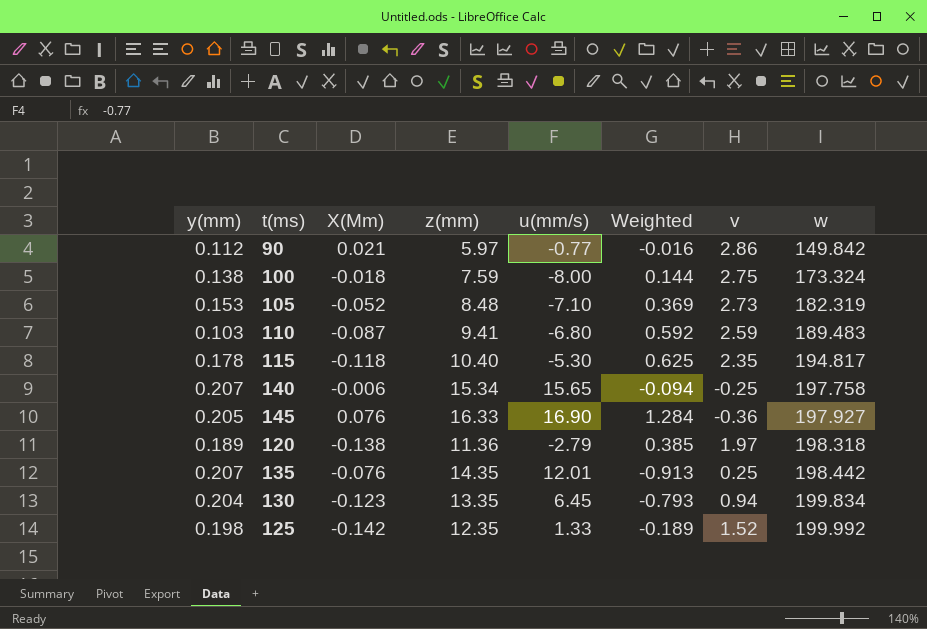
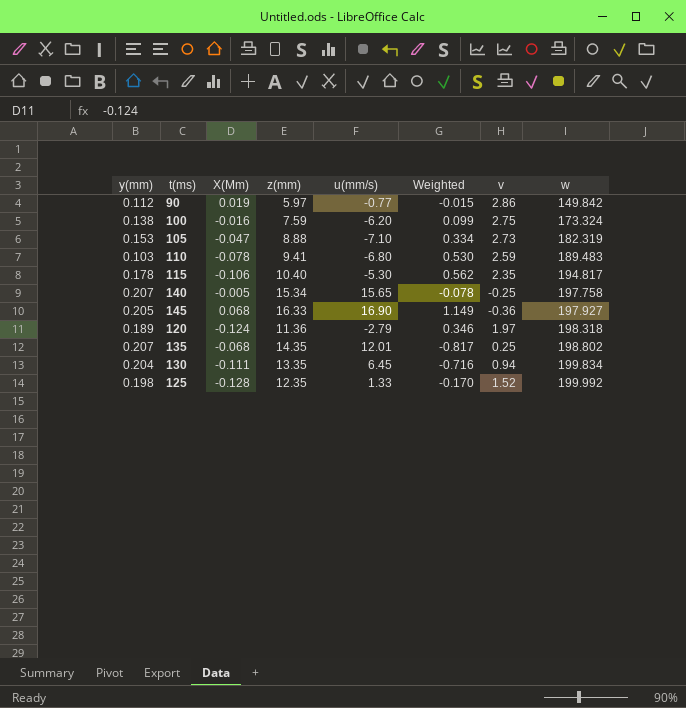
90 | X(Mm): 0.021 -> 0.019
90 | Weighted: -0.016 -> -0.015
100 | X(Mm): -0.018 -> -0.016
100 | u(mm/s): -8.00 -> -6.20
100 | Weighted: 0.144 -> 0.099
105 | X(Mm): -0.052 -> -0.047
105 | z(mm): 8.48 -> 8.88
105 | Weighted: 0.369 -> 0.334
110 | X(Mm): -0.087 -> -0.078
110 | Weighted: 0.592 -> 0.530
115 | X(Mm): -0.118 -> -0.106
115 | Weighted: 0.625 -> 0.562
140 | X(Mm): -0.006 -> -0.005
140 | Weighted: -0.094 -> -0.078
145 | X(Mm): 0.076 -> 0.068
145 | Weighted: 1.284 -> 1.149
120 | X(Mm): -0.138 -> -0.124
120 | Weighted: 0.385 -> 0.346
135 | X(Mm): -0.076 -> -0.068
135 | Weighted: -0.913 -> -0.817
135 | w: 198.442 -> 198.802
130 | X(Mm): -0.123 -> -0.111
130 | Weighted: -0.793 -> -0.716
125 | X(Mm): -0.142 -> -0.128
125 | Weighted: -0.189 -> -0.170

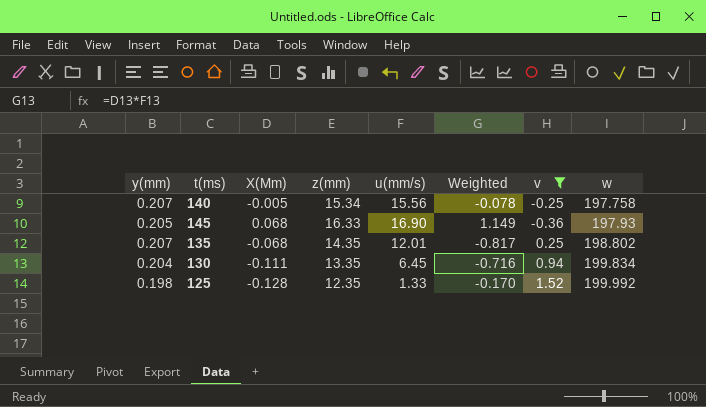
filter: none -> v <= 1.52
140 | u(mm/s): 15.65 -> 15.56
145 | w: 197.927 -> 197.93

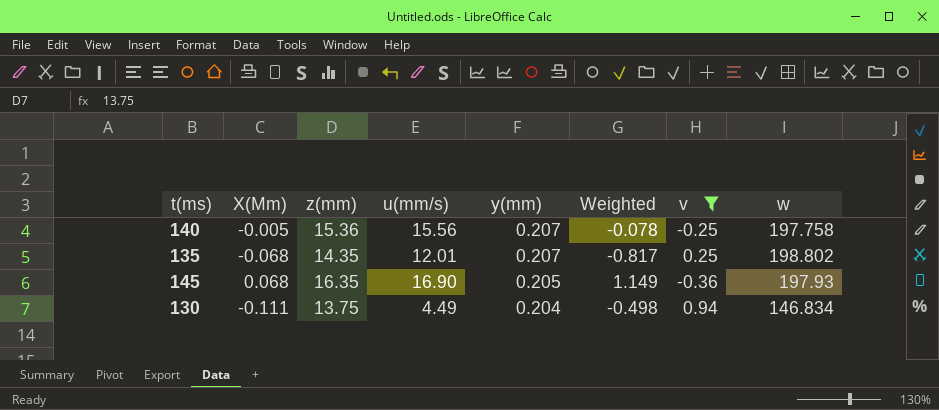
row order: w ascending -> y(mm) descending
column y(mm) | position: 1 -> 5
row 125: 0.198 | -0.128 | 12.35 | 1.33 | -0.170 | 1.52 | 199.992 -> none
140 | z(mm): 15.34 -> 15.36
145 | z(mm): 16.33 -> 16.35
130 | z(mm): 13.35 -> 13.75
130 | u(mm/s): 6.45 -> 4.49
130 | Weighted: -0.716 -> -0.498
130 | w: 199.834 -> 146.834

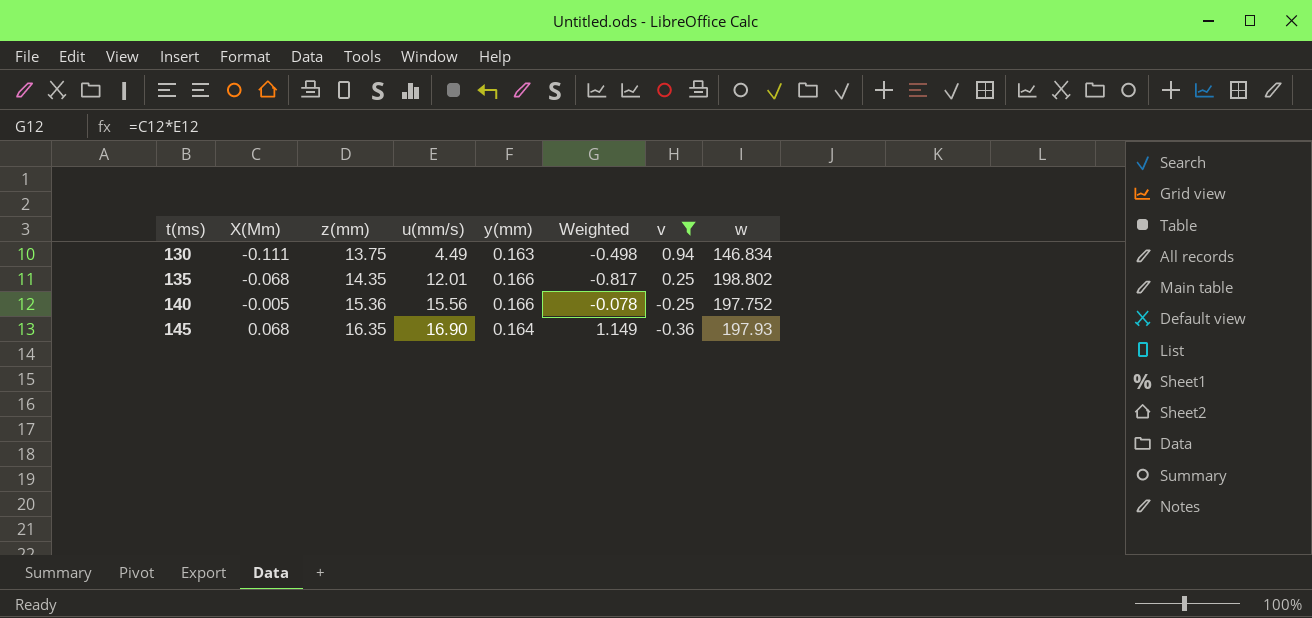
row order: y(mm) descending -> t(ms) ascending
130 | y(mm): 0.204 -> 0.163
135 | y(mm): 0.207 -> 0.166
140 | y(mm): 0.207 -> 0.166
140 | w: 197.758 -> 197.752
145 | y(mm): 0.205 -> 0.164

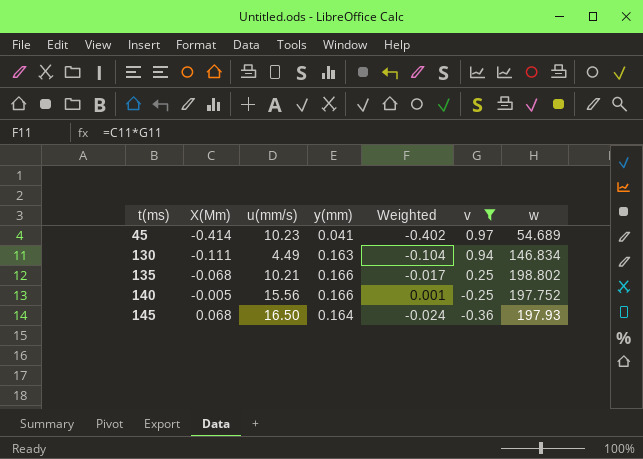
column z(mm) | position: 3 -> none
column Weighted | formula: [X(Mm)] * [u(mm/s)] -> [X(Mm)] * [v]
row 45: none -> -0.414 | 10.23 | 0.041 | -0.402 | 0.97 | 54.689
135 | u(mm/s): 12.01 -> 10.21
145 | u(mm/s): 16.90 -> 16.50

